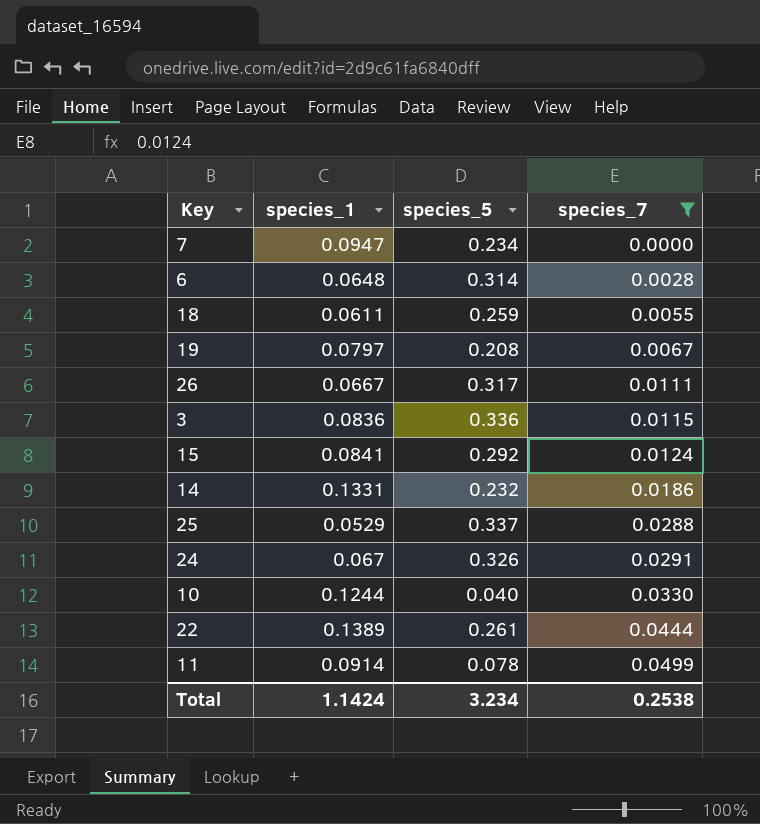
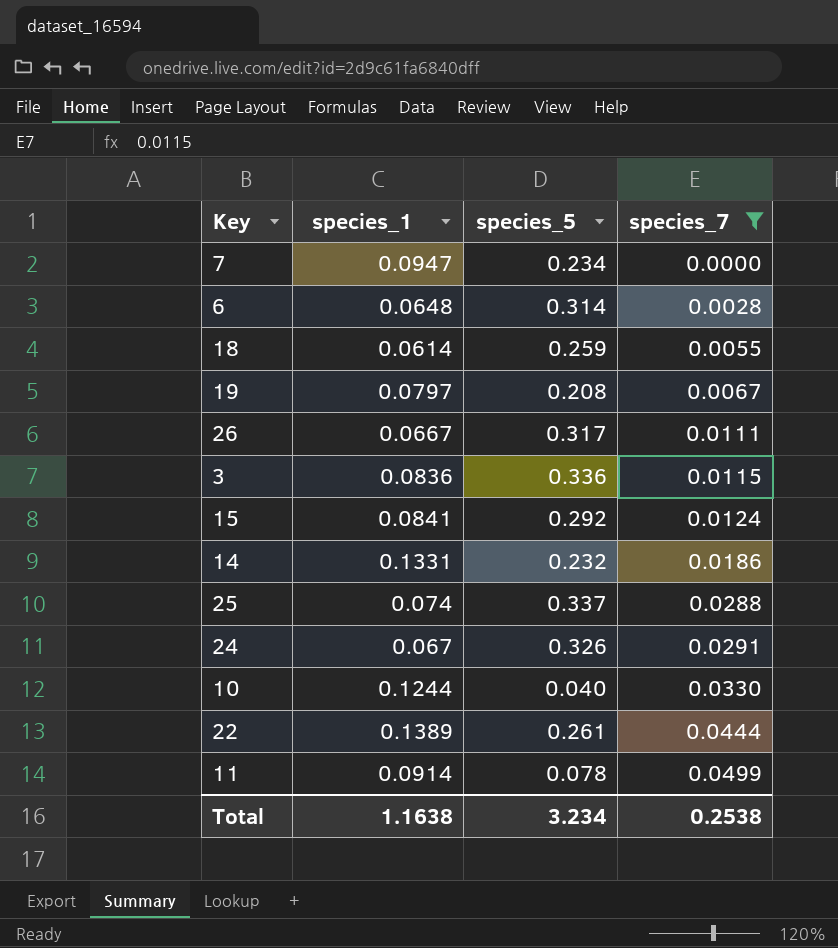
18 | species_1: 0.0611 -> 0.0614
25 | species_1: 0.0529 -> 0.074
Total | species_1: 1.1424 -> 1.1638

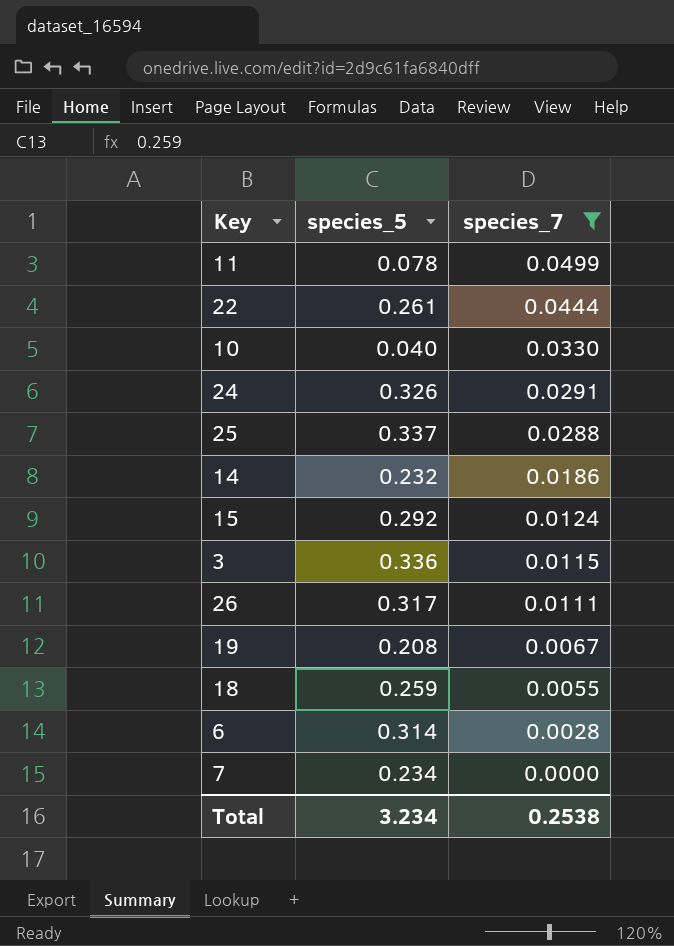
row order: species_7 ascending -> species_7 descending
column species_1 | position: 2 -> none

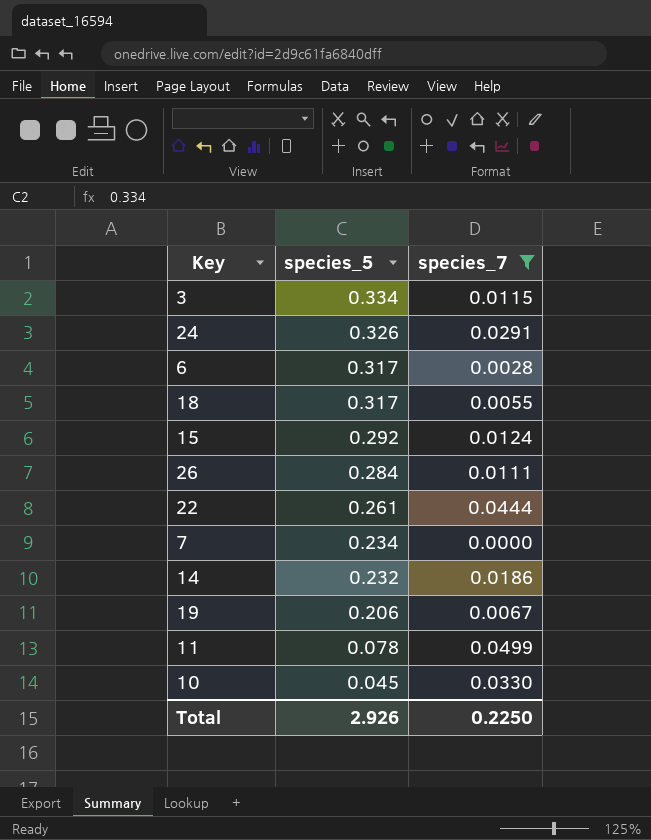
row order: species_7 descending -> species_5 descending
row 25: 0.337 | 0.0288 -> none
3 | species_5: 0.336 -> 0.334
6 | species_5: 0.314 -> 0.317
18 | species_5: 0.259 -> 0.317
26 | species_5: 0.317 -> 0.284
19 | species_5: 0.208 -> 0.206
10 | species_5: 0.040 -> 0.045
Total | species_5: 3.234 -> 2.926
Total | species_7: 0.2538 -> 0.2250

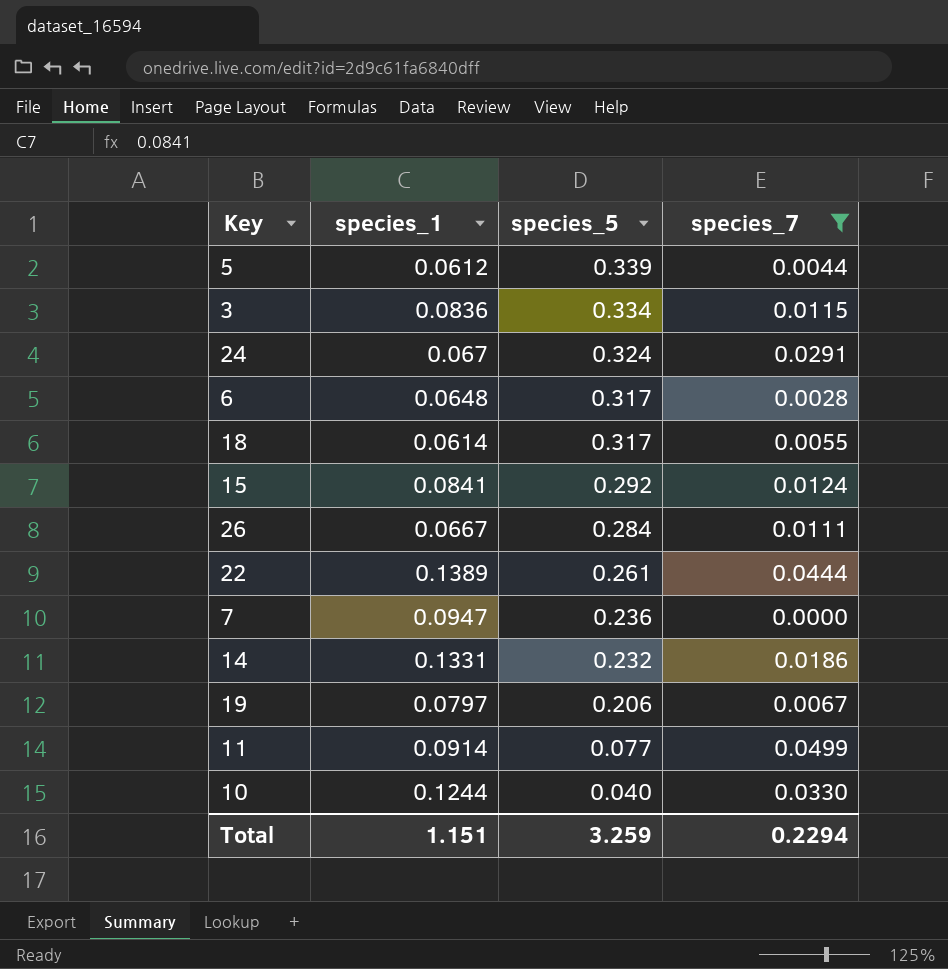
column species_1 | position: none -> 2
row 5: none -> 0.0612 | 0.339 | 0.0044
24 | species_5: 0.326 -> 0.324
7 | species_5: 0.234 -> 0.236
11 | species_5: 0.078 -> 0.077
10 | species_5: 0.045 -> 0.040
Total | species_5: 2.926 -> 3.259
Total | species_7: 0.2250 -> 0.2294

